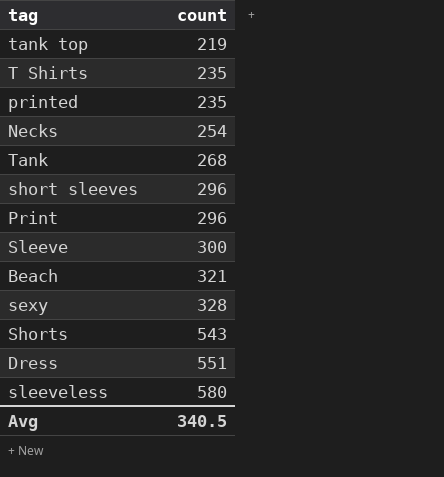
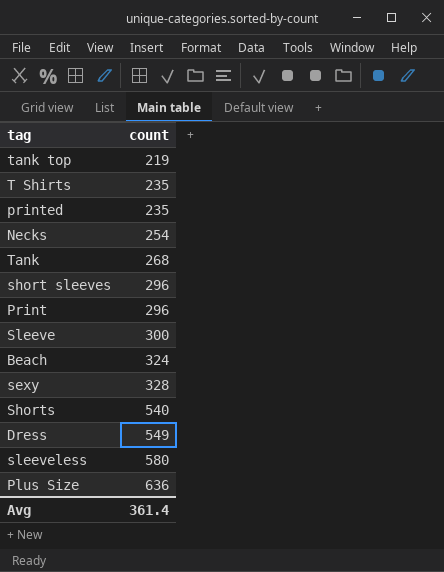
Beach | count: 321 -> 324
Shorts | count: 543 -> 540
Dress | count: 551 -> 549
row Plus Size: none -> 636
Avg | count: 340.5 -> 361.4

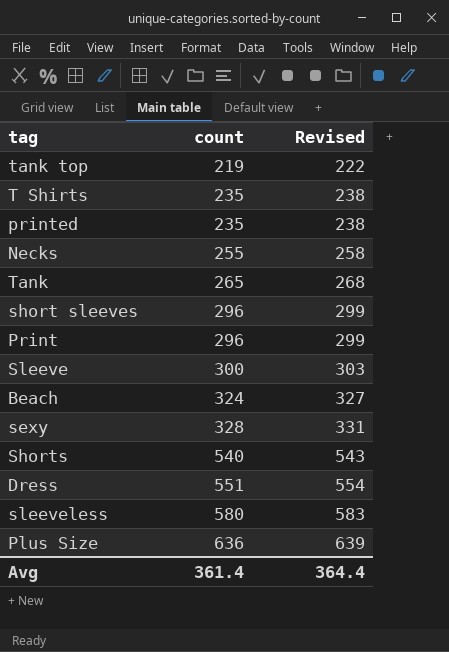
column Revised | formula: none -> [count] + 3
Necks | count: 254 -> 255
Tank | count: 268 -> 265
Dress | count: 549 -> 551

